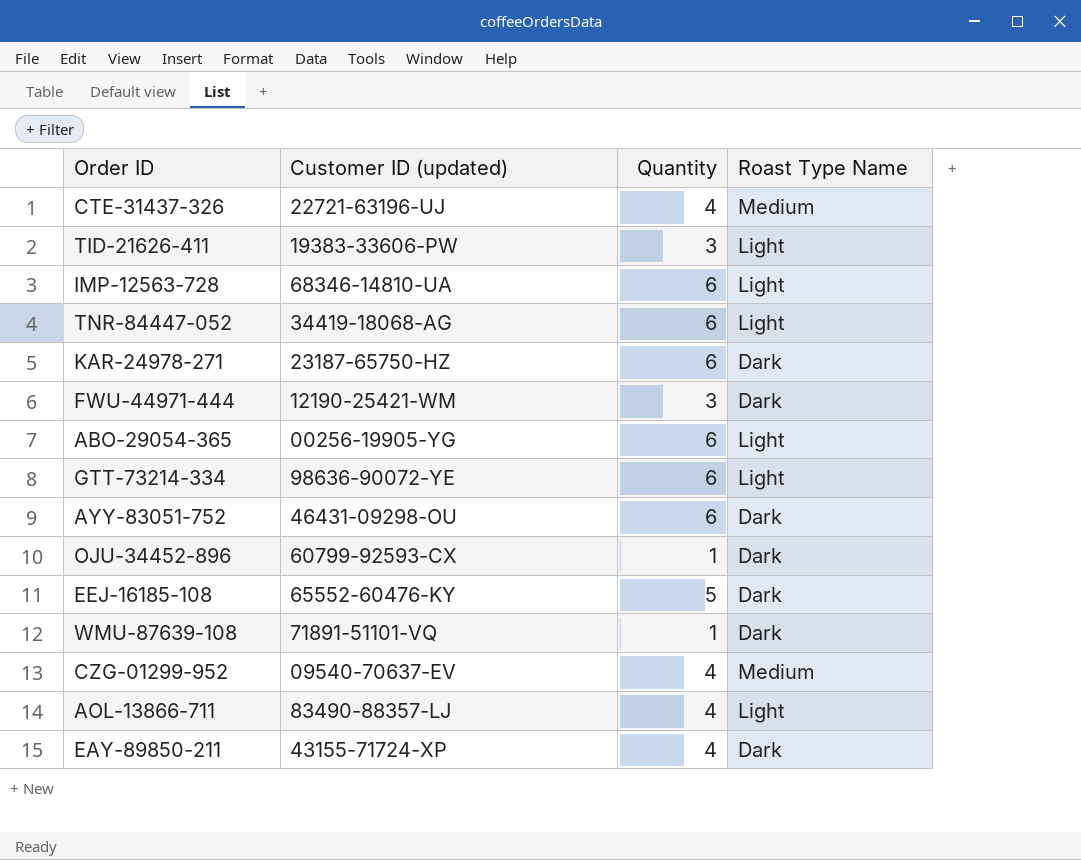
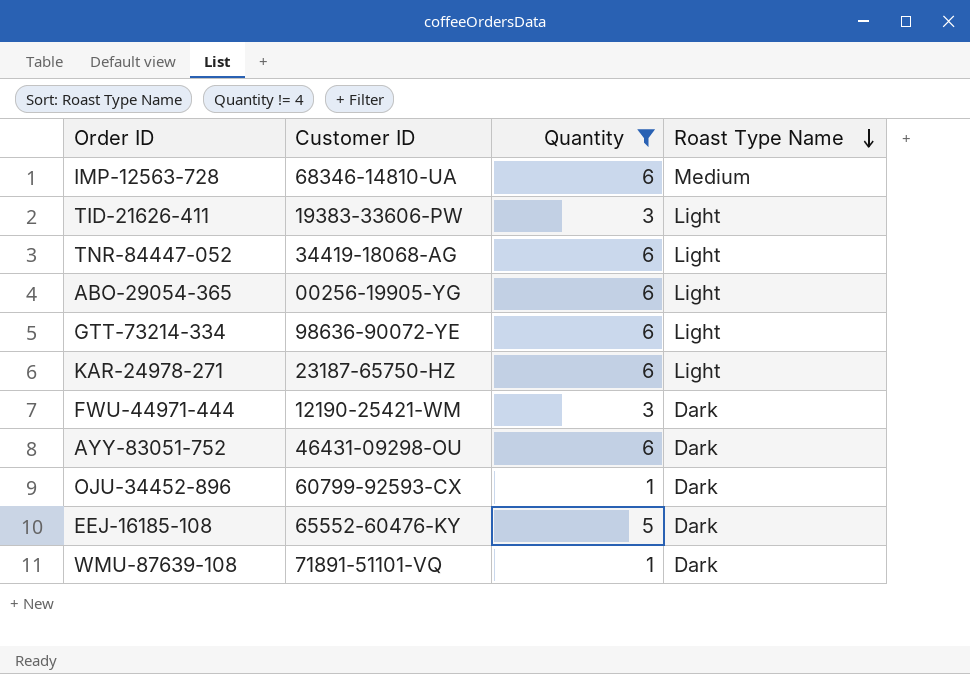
filter: none -> Quantity != 4
row order: none -> Roast Type Name descending
column name: Customer ID (updated) -> Customer ID
IMP-12563-728 | Roast Type Name: Light -> Medium
KAR-24978-271 | Roast Type Name: Dark -> Light

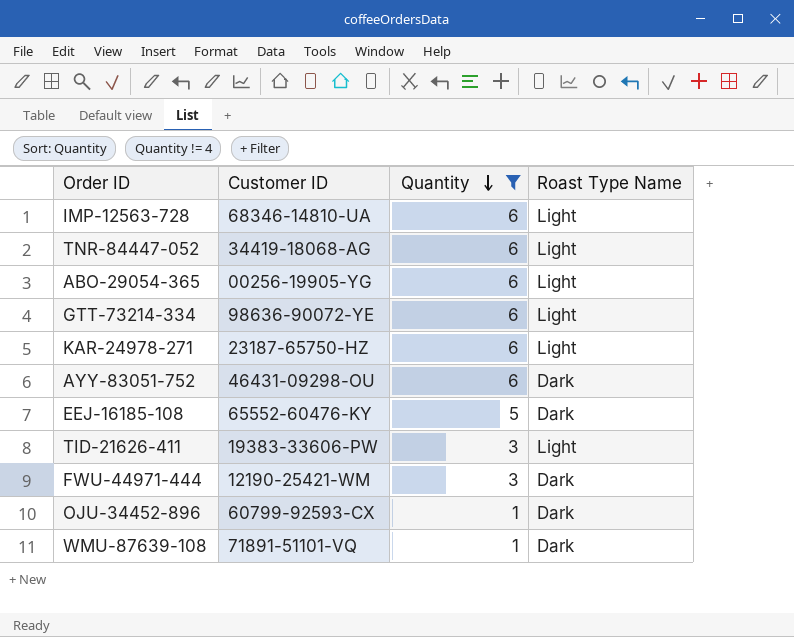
row order: Roast Type Name descending -> Quantity descending
IMP-12563-728 | Roast Type Name: Medium -> Light

